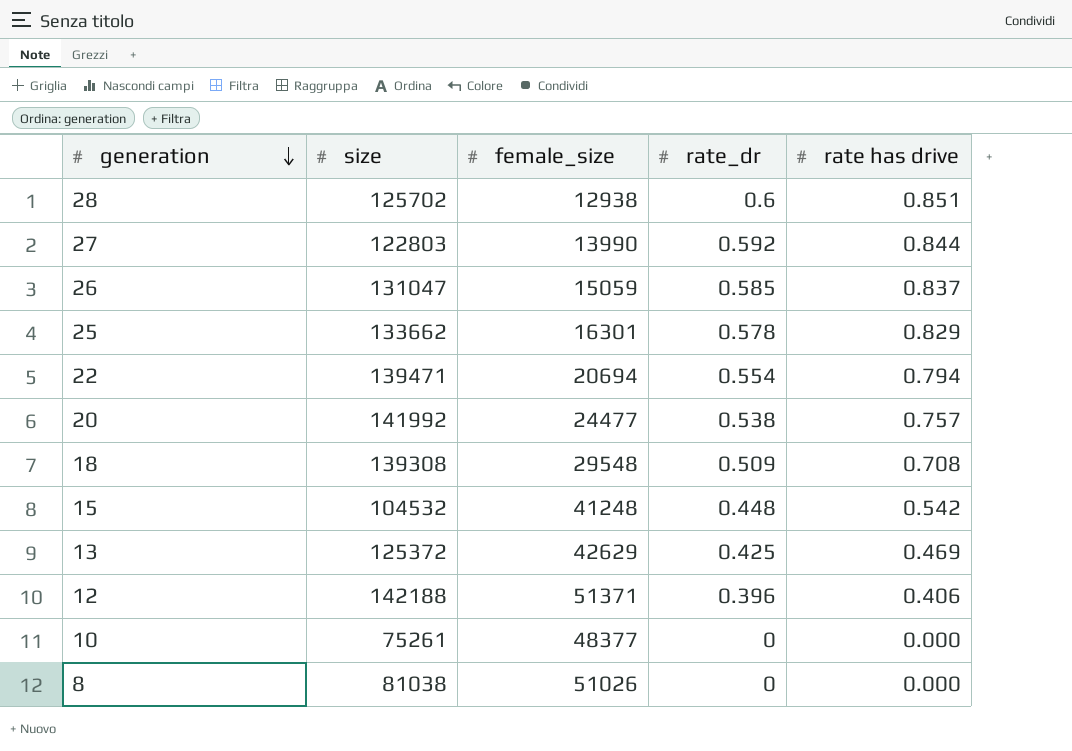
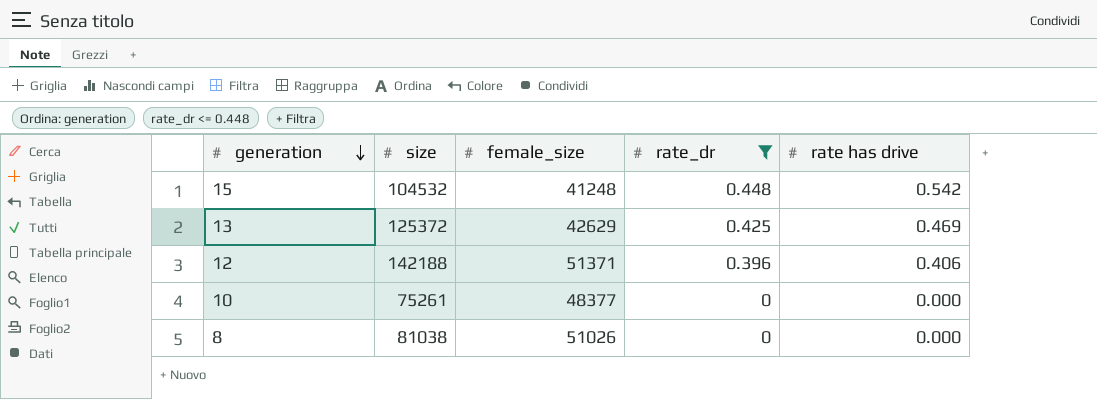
filter: none -> rate_dr <= 0.448

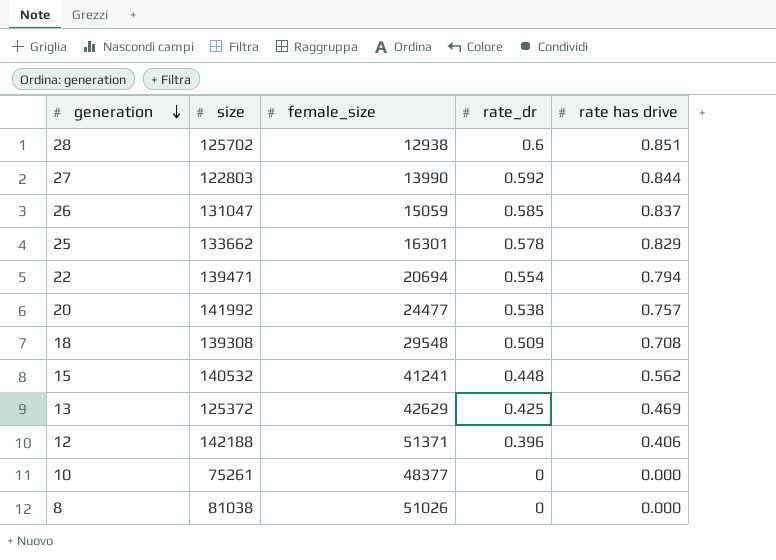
filter: rate_dr <= 0.448 -> none
15 | size: 104532 -> 140532
15 | female_size: 41248 -> 41241
15 | rate has drive: 0.542 -> 0.562

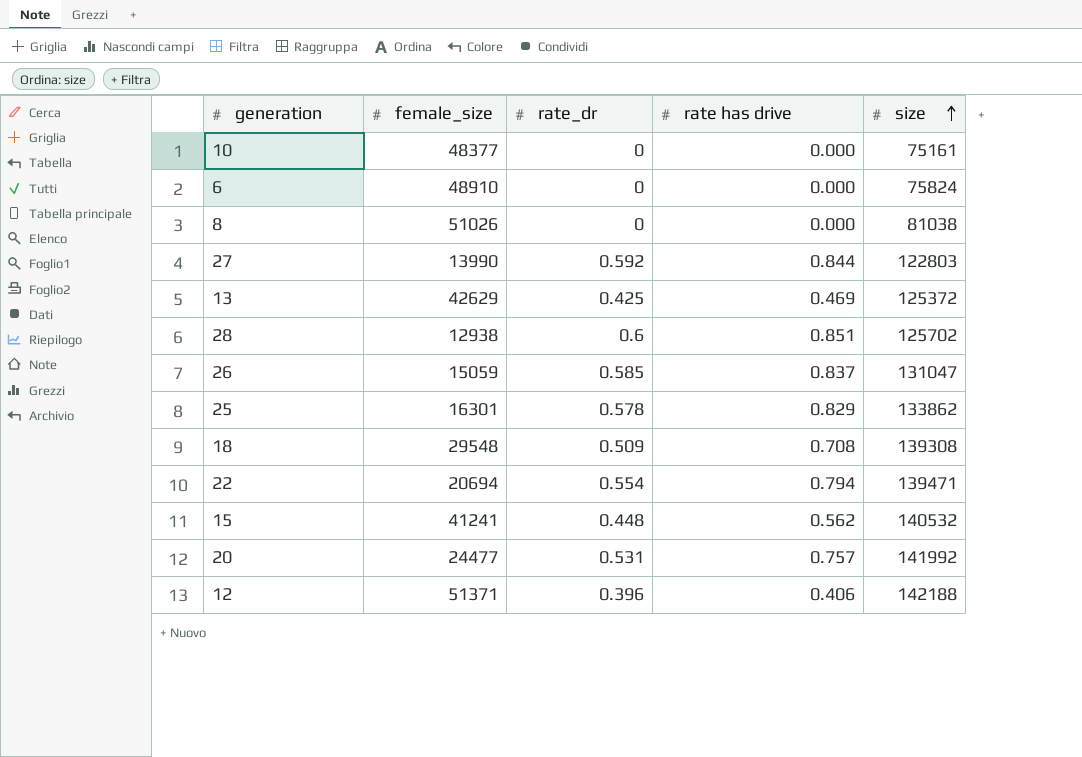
row order: generation descending -> size ascending
column size | position: 2 -> 5
10 | size: 75261 -> 75161
row 6: none -> 48910 | 0 | 0.000 | 75824
25 | size: 133662 -> 133862
20 | rate_dr: 0.538 -> 0.531

